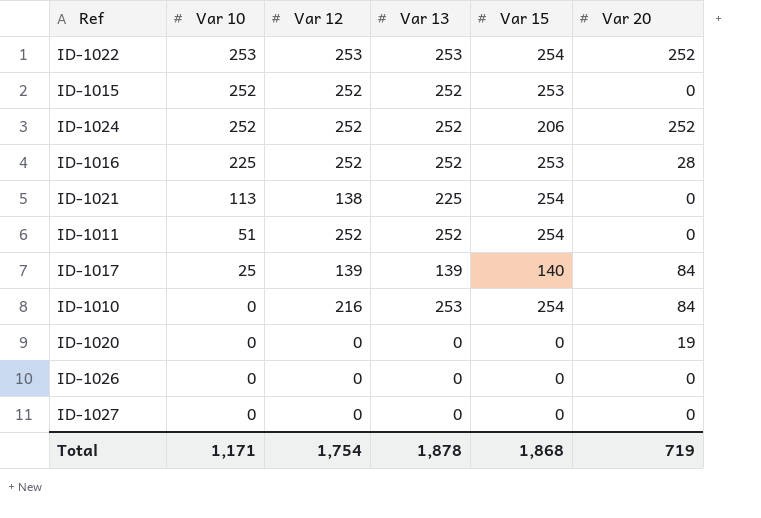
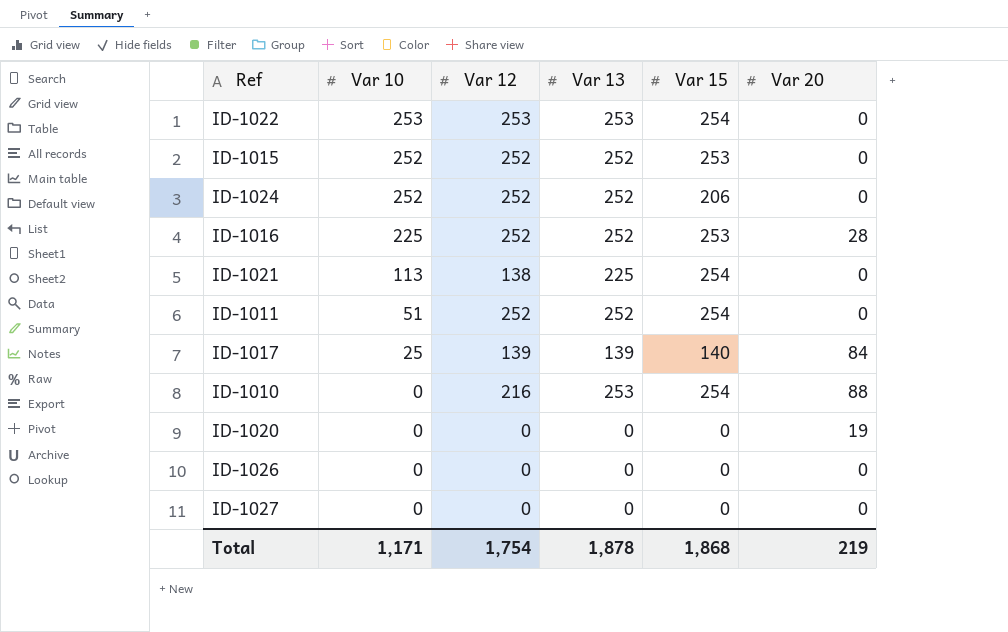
ID-1022 | Var 20: 252 -> 0
ID-1024 | Var 20: 252 -> 0
ID-1010 | Var 20: 84 -> 88
Total | Var 20: 719 -> 219

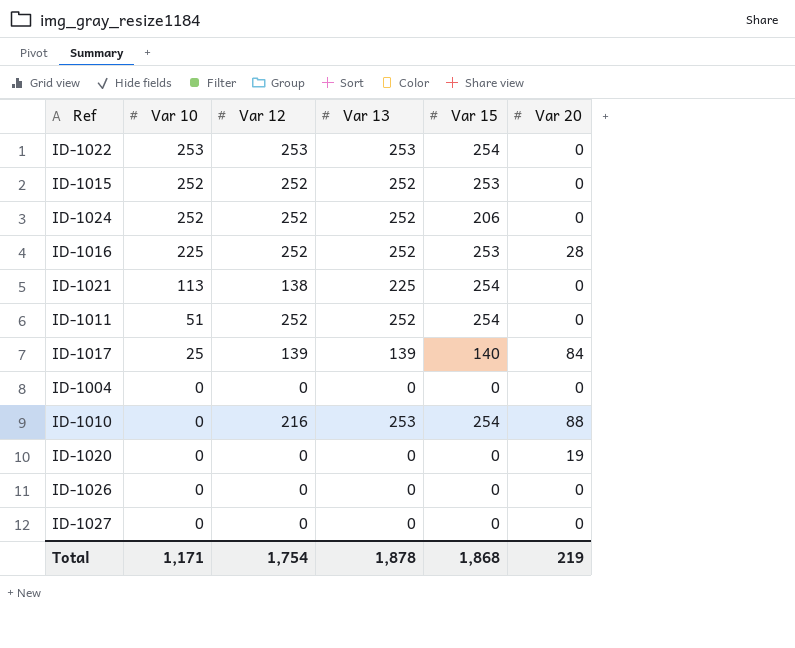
row ID-1004: none -> 0 | 0 | 0 | 0 | 0

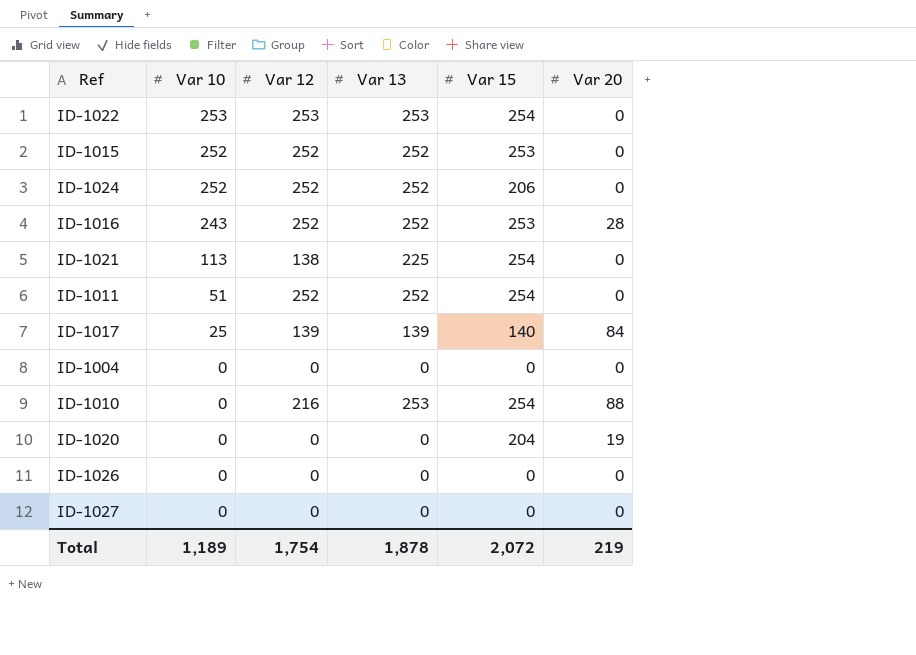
ID-1016 | Var 10: 225 -> 243
ID-1020 | Var 15: 0 -> 204
Total | Var 10: 1,171 -> 1,189
Total | Var 15: 1,868 -> 2,072

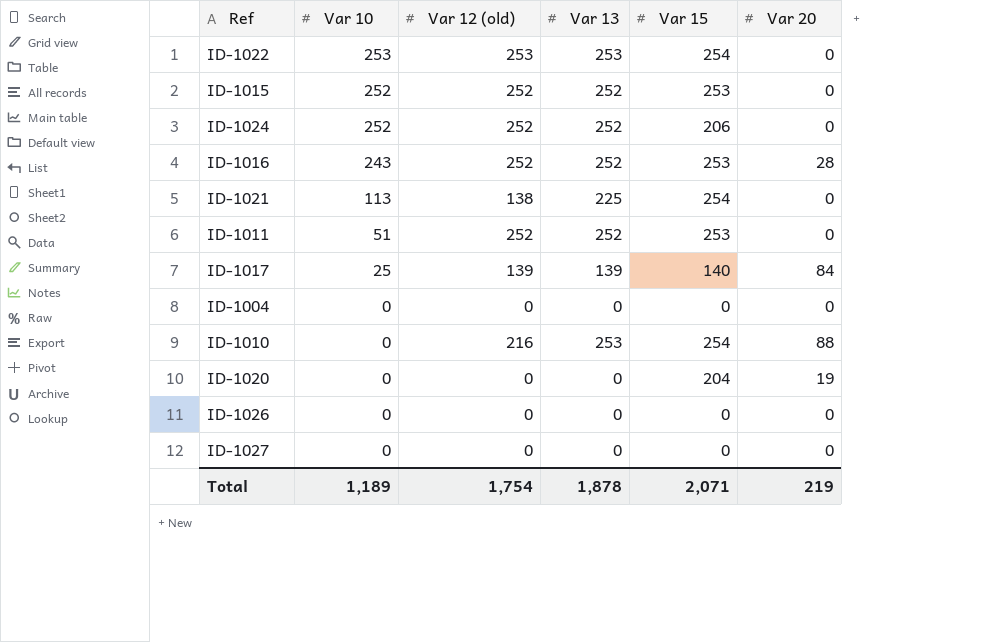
column name: Var 12 -> Var 12 (old)
ID-1011 | Var 15: 254 -> 253
Total | Var 15: 2,072 -> 2,071

